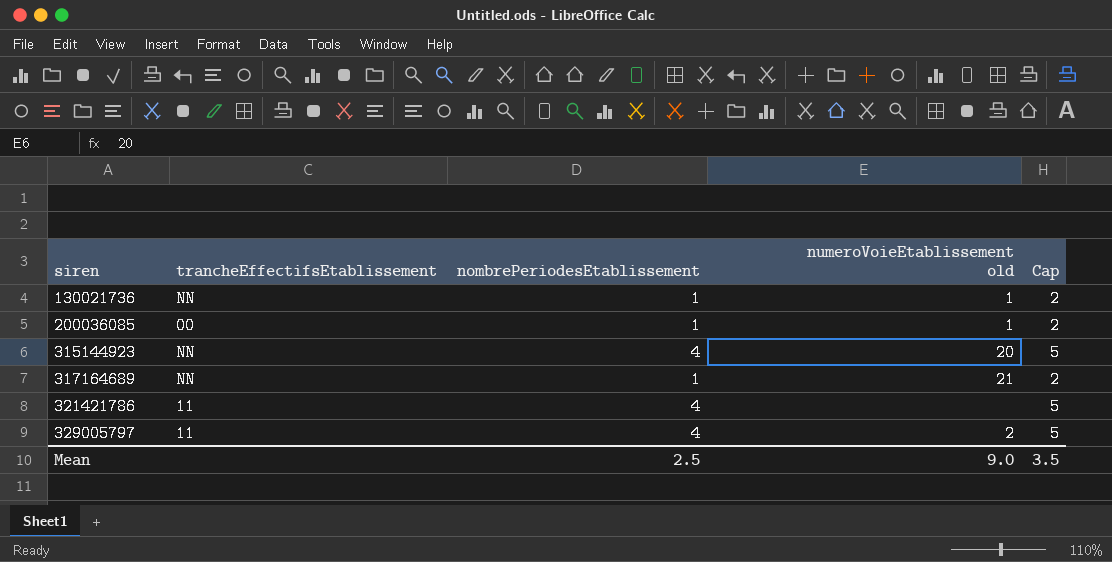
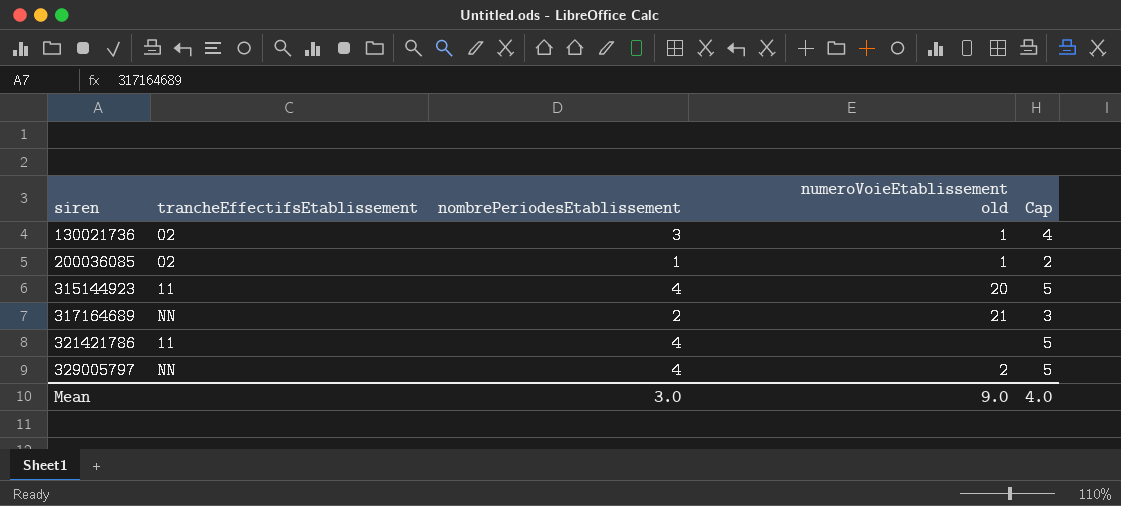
130021736 | trancheEffectifsEtablissement: NN -> 02
130021736 | nombrePeriodesEtablissement: 1 -> 3
130021736 | Cap: 2 -> 4
200036085 | trancheEffectifsEtablissement: 00 -> 02
315144923 | trancheEffectifsEtablissement: NN -> 11
317164689 | nombrePeriodesEtablissement: 1 -> 2
317164689 | Cap: 2 -> 3
329005797 | trancheEffectifsEtablissement: 11 -> NN
Mean | nombrePeriodesEtablissement: 2.5 -> 3.0
Mean | Cap: 3.5 -> 4.0

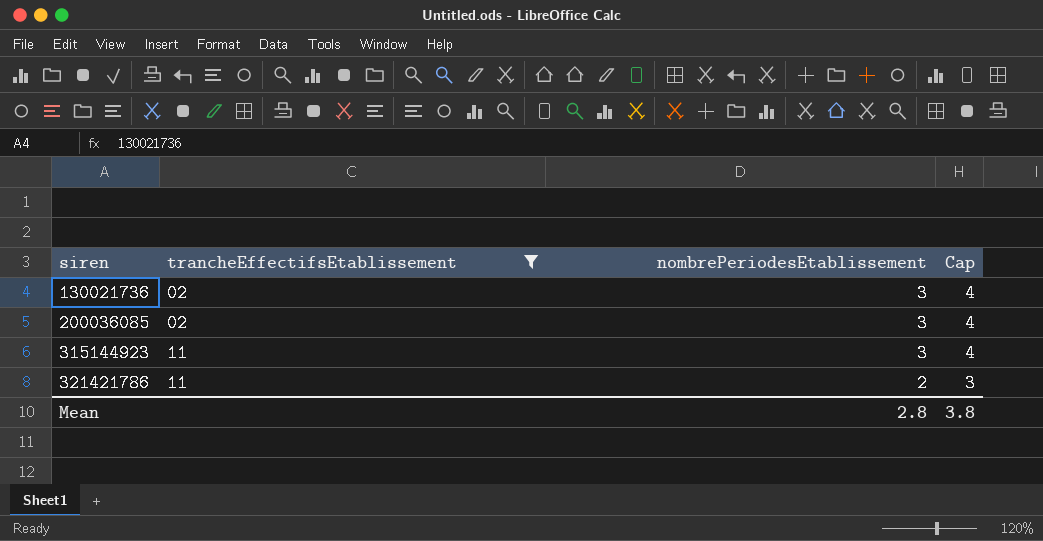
filter: none -> trancheEffectifsEtablissement != NN
column numeroVoieEtablissement old | position: 4 -> none
200036085 | nombrePeriodesEtablissement: 1 -> 3
200036085 | Cap: 2 -> 4
315144923 | nombrePeriodesEtablissement: 4 -> 3
315144923 | Cap: 5 -> 4
321421786 | nombrePeriodesEtablissement: 4 -> 2
321421786 | Cap: 5 -> 3
Mean | nombrePeriodesEtablissement: 3.0 -> 2.8
Mean | Cap: 4.0 -> 3.8

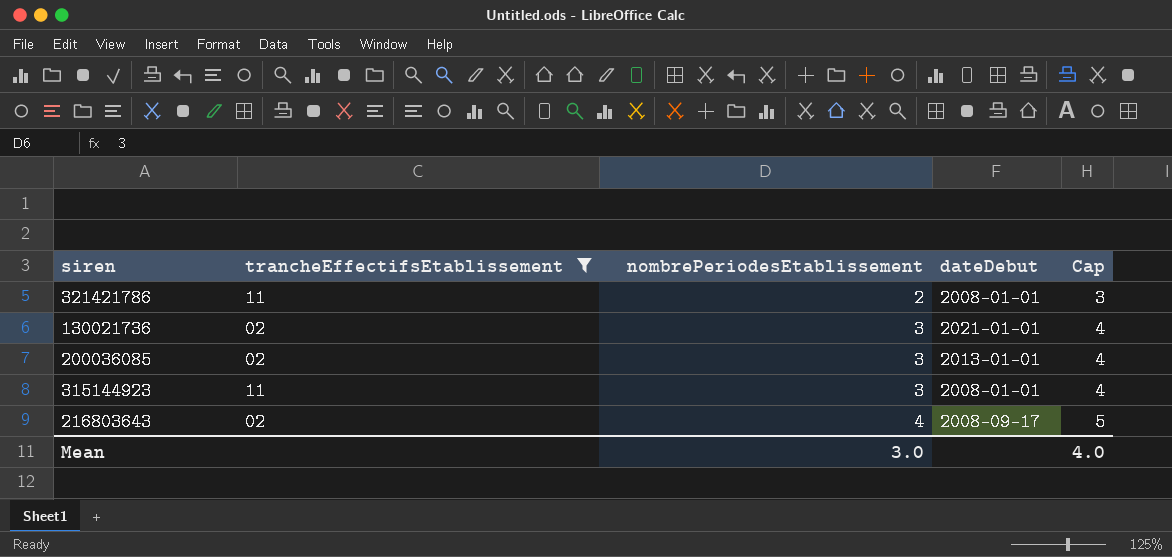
row order: siren ascending -> nombrePeriodesEtablissement ascending
column dateDebut | position: none -> 4
row 216803643: none -> 02 | 4 | 2008-09-17 | 5
Mean | nombrePeriodesEtablissement: 2.8 -> 3.0
Mean | Cap: 3.8 -> 4.0

